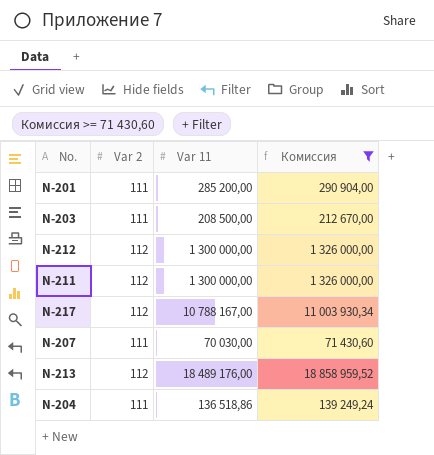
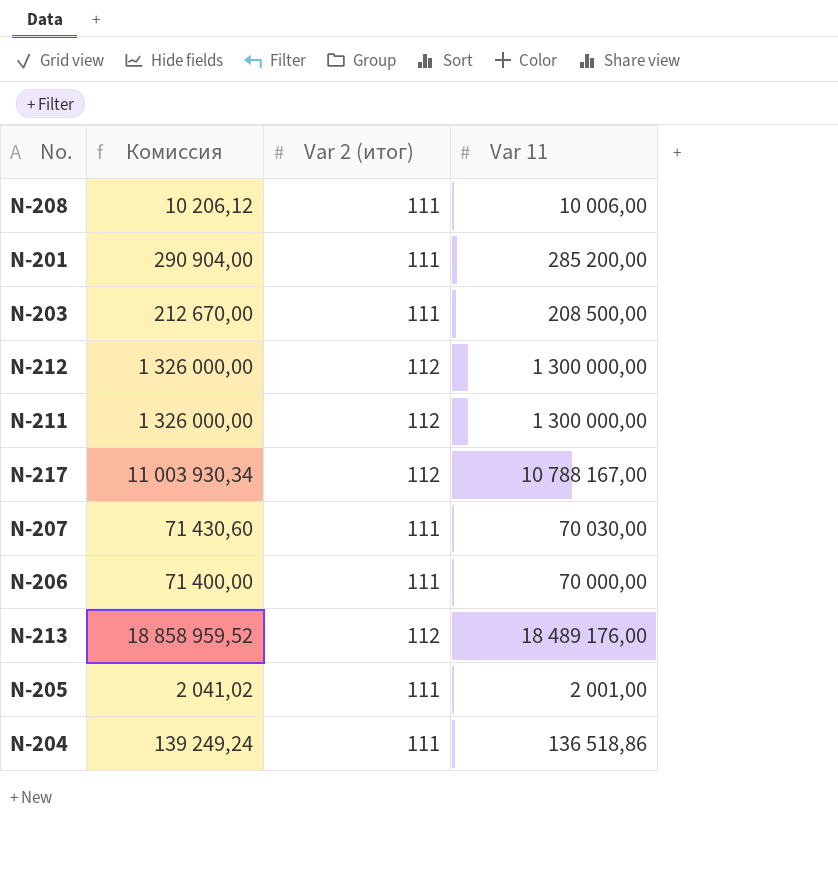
filter: Комиссия >= 71 430,60 -> none
column Комиссия | position: 4 -> 2
column name: Var 2 -> Var 2 (итог)

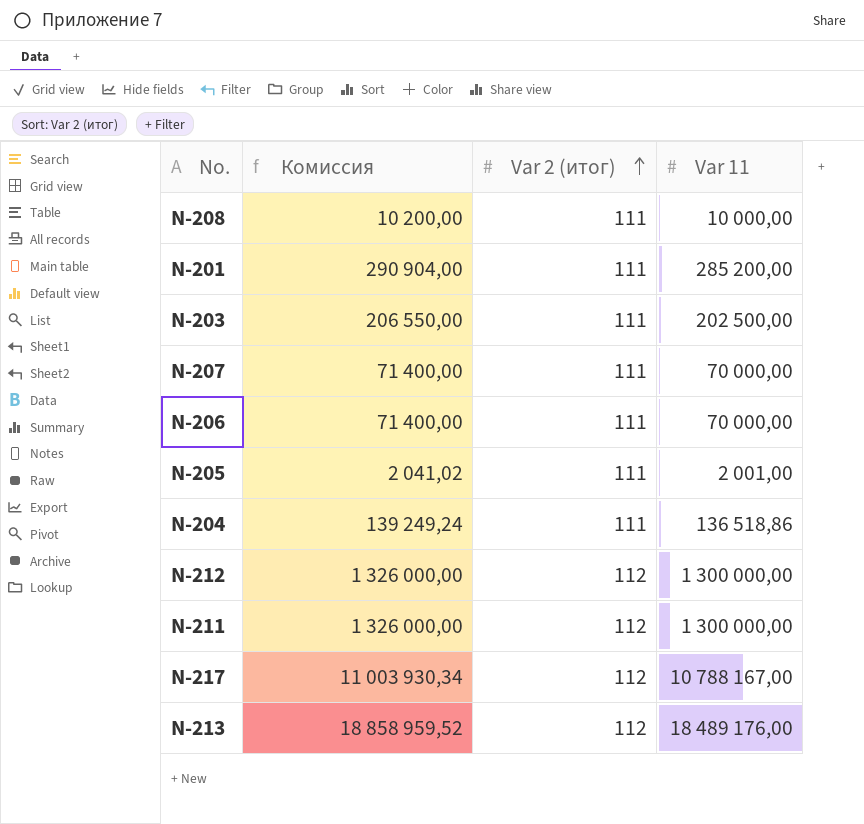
row order: none -> Var 2 (итог) ascending
N-208 | Комиссия: 10 206,12 -> 10 200,00
N-208 | Var 11: 10 006,00 -> 10 000,00
N-203 | Комиссия: 212 670,00 -> 206 550,00
N-203 | Var 11: 208 500,00 -> 202 500,00
N-207 | Комиссия: 71 430,60 -> 71 400,00
N-207 | Var 11: 70 030,00 -> 70 000,00

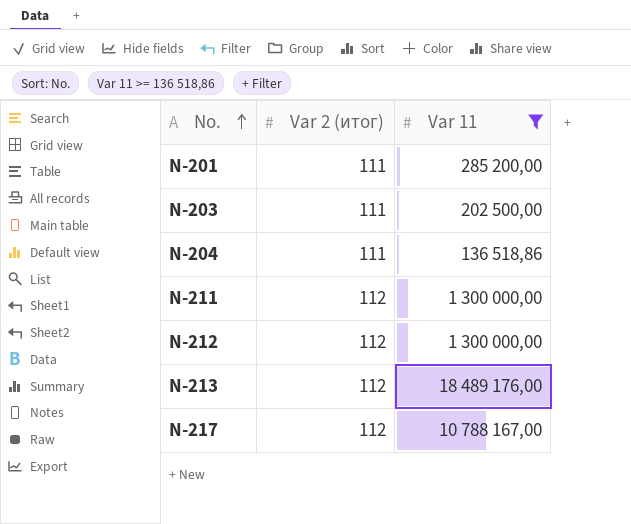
filter: none -> Var 11 >= 136 518,86
row order: Var 2 (итог) ascending -> No. ascending
column Комиссия | formula: [Var 11] * 1,02 -> none

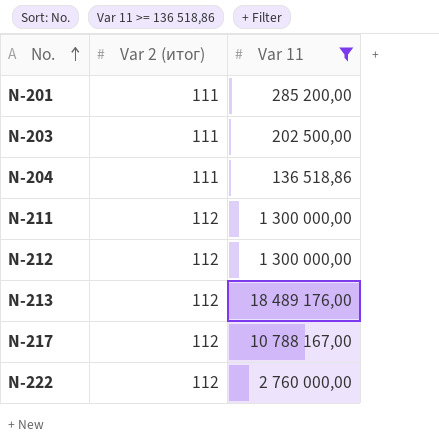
row N-222: none -> 112 | 2 760 000,00

